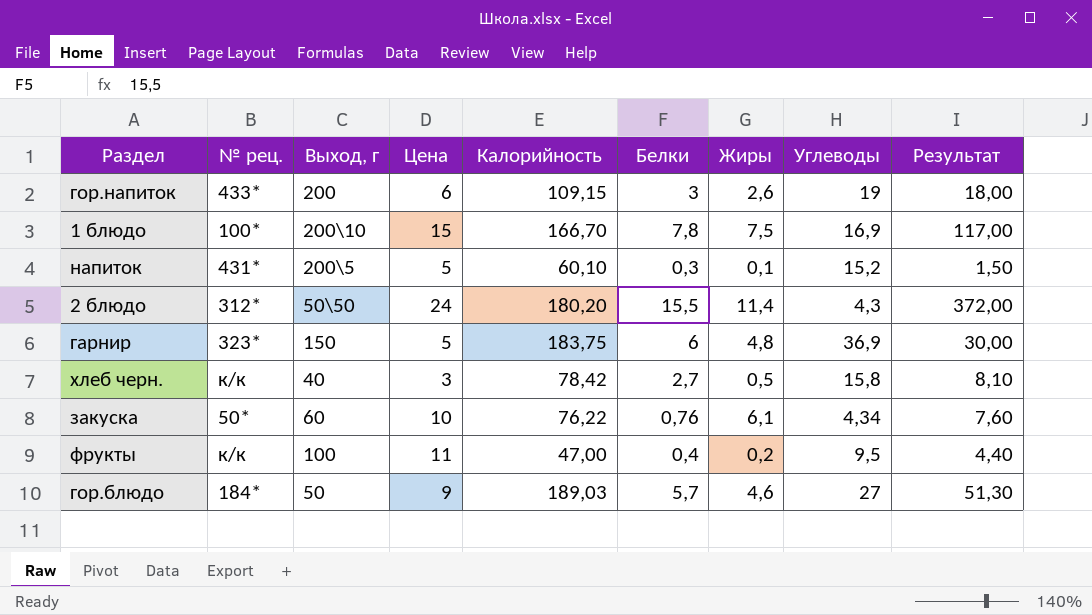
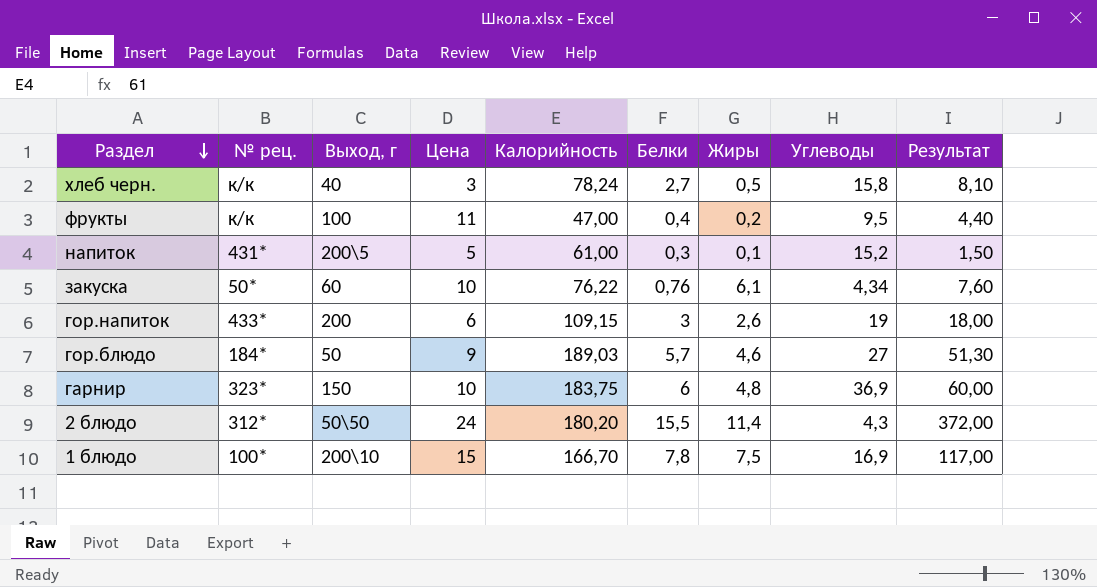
row order: none -> Раздел descending
хлеб черн. | Калорийность: 78,42 -> 78,24
напиток | Калорийность: 60,10 -> 61,00
гарнир | Цена: 5 -> 10
гарнир | Результат: 30,00 -> 60,00

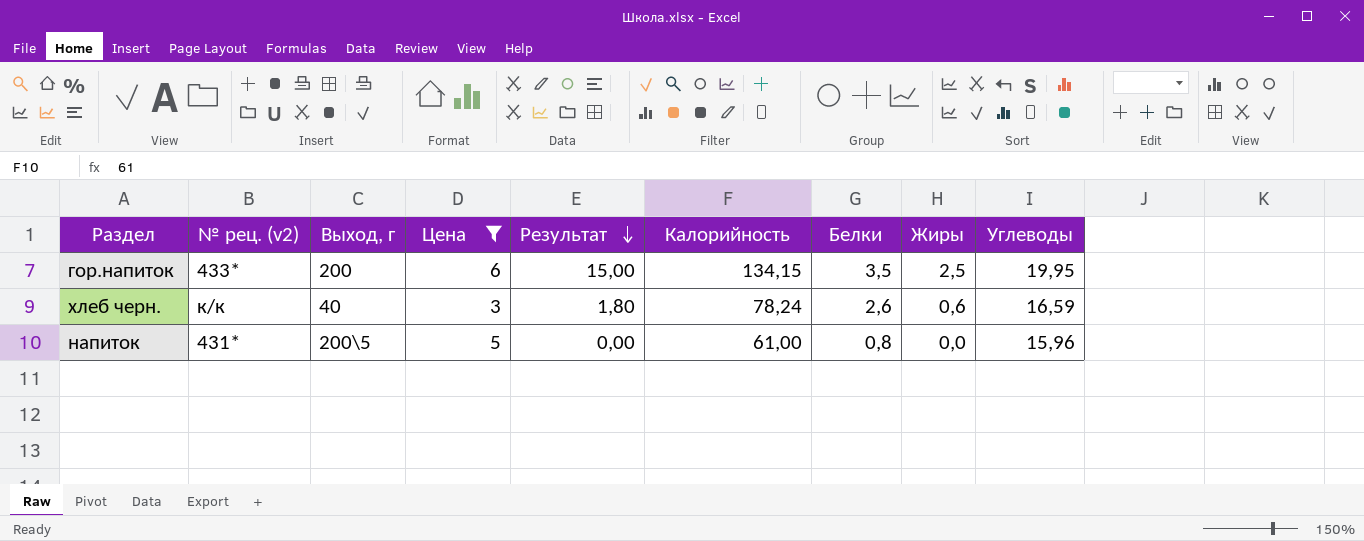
filter: none -> Цена <= 6
row order: Раздел descending -> Результат descending
column name: № рец. -> № рец. (v2)
column Результат | formula: [Цена] * [Белки] -> [Цена] * [Жиры]
column Результат | position: 9 -> 5
гор.напиток | Калорийность: 109,15 -> 134,15
гор.напиток | Белки: 3 -> 3,5
гор.напиток | Жиры: 2,6 -> 2,5
гор.напиток | Углеводы: 19 -> 19,95
хлеб черн. | Белки: 2,7 -> 2,6
хлеб черн. | Жиры: 0,5 -> 0,6
хлеб черн. | Углеводы: 15,8 -> 16,59
напиток | Белки: 0,3 -> 0,8
напиток | Жиры: 0,1 -> 0,0
напиток | Углеводы: 15,2 -> 15,96

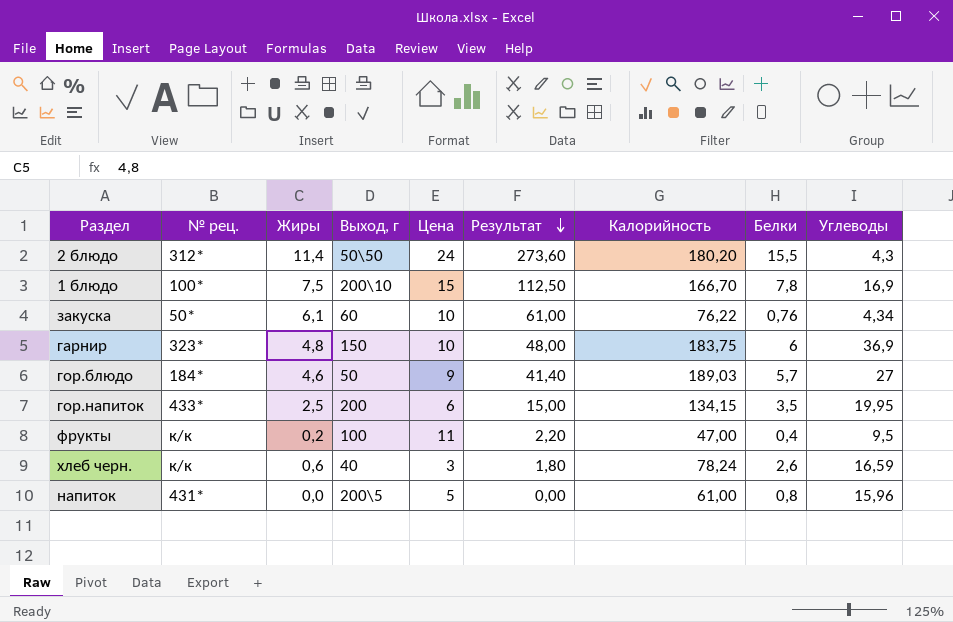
filter: Цена <= 6 -> none
column name: № рец. (v2) -> № рец.
column Жиры | position: 8 -> 3

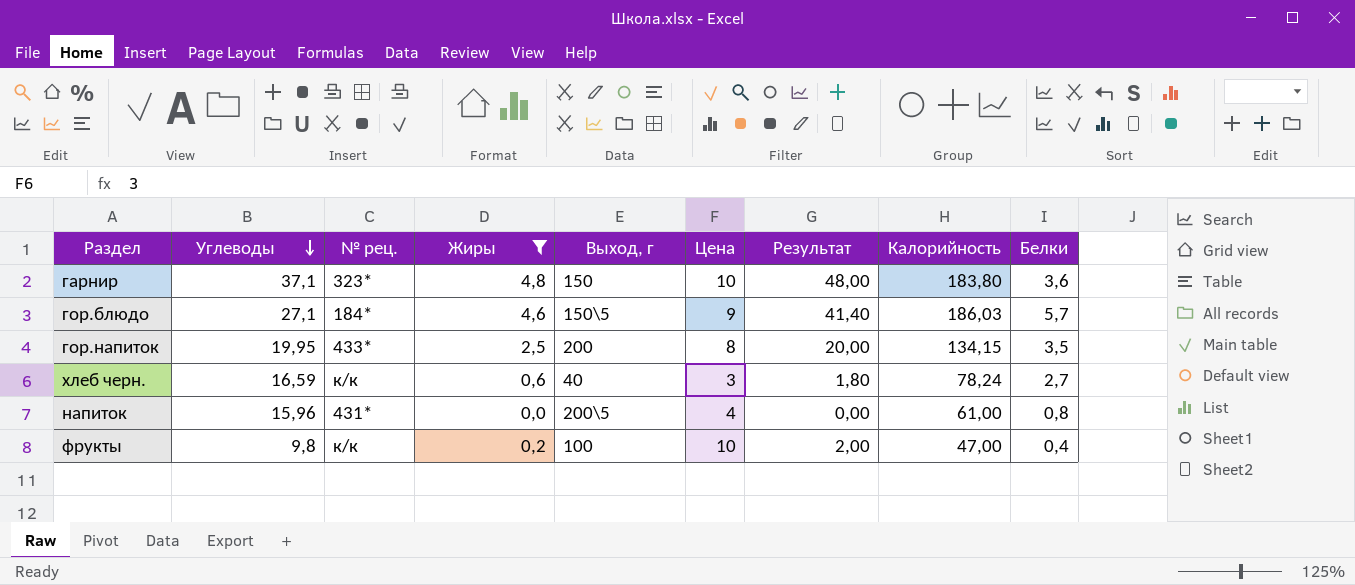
filter: none -> Жиры <= 4,8
row order: Результат descending -> Углеводы descending
column Углеводы | position: 9 -> 2
гарнир | Углеводы: 36,9 -> 37,1
гарнир | Калорийность: 183,75 -> 183,80
гарнир | Белки: 6 -> 3,6
гор.блюдо | Углеводы: 27 -> 27,1
гор.блюдо | Выход, г: 50 -> 150\5
гор.блюдо | Калорийность: 189,03 -> 186,03
гор.напиток | Цена: 6 -> 8
гор.напиток | Результат: 15,00 -> 20,00
хлеб черн. | Белки: 2,6 -> 2,7
напиток | Цена: 5 -> 4
фрукты | Углеводы: 9,5 -> 9,8
фрукты | Цена: 11 -> 10
фрукты | Результат: 2,20 -> 2,00

